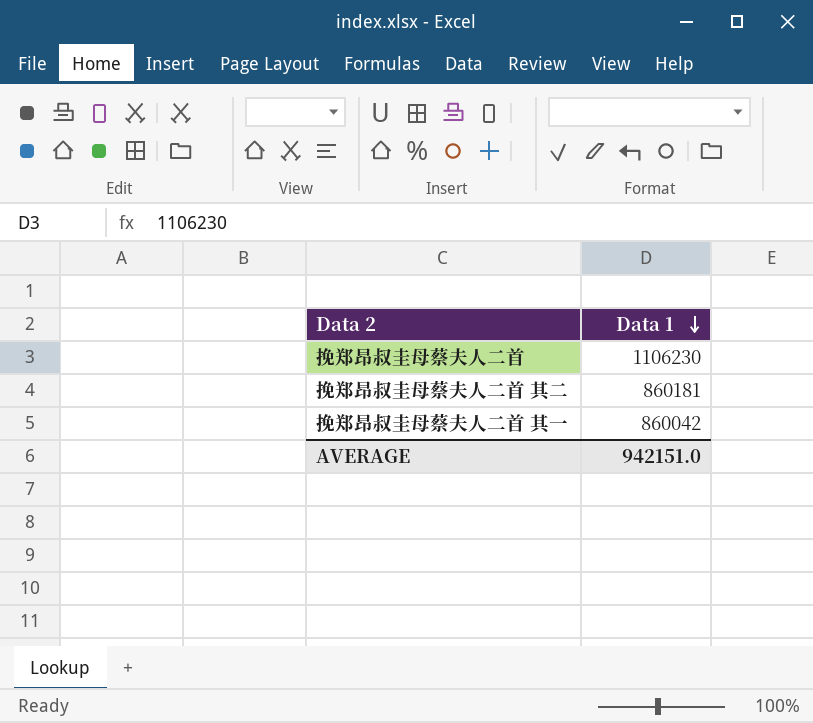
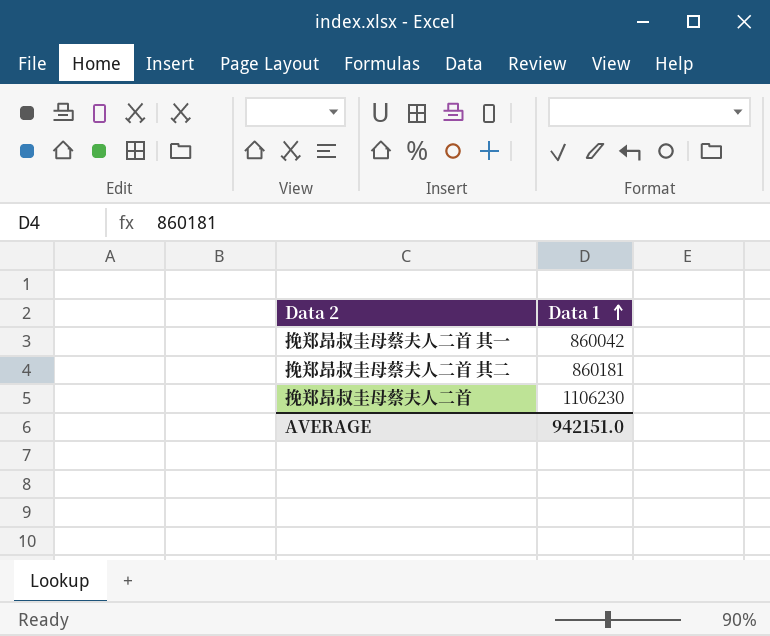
row order: Data 1 descending -> Data 1 ascending

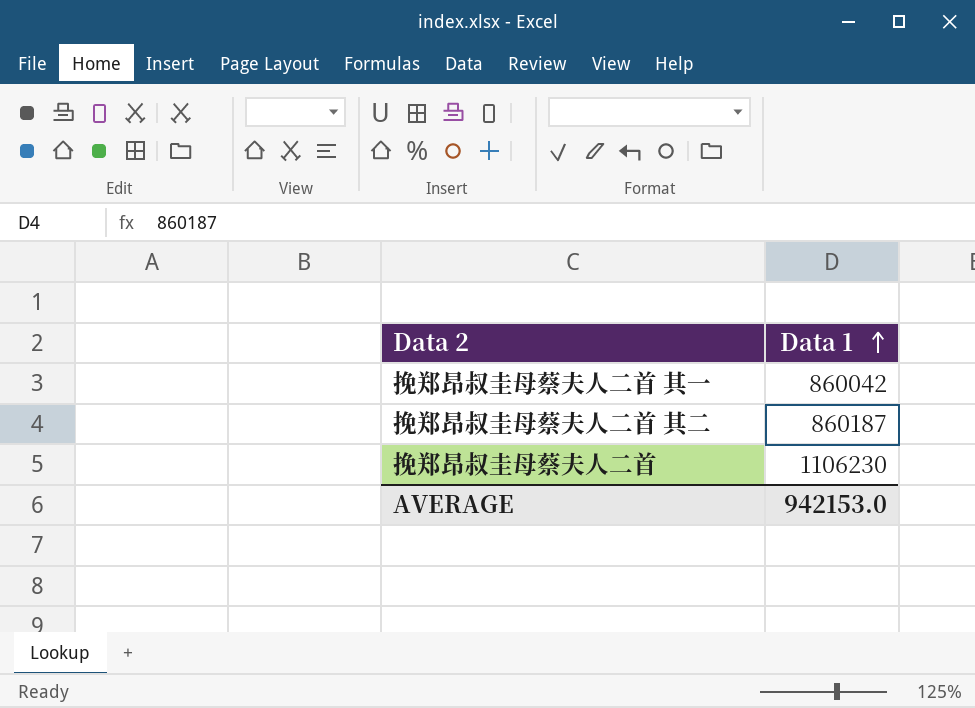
挽郑昂叔圭母蔡夫人二首 其二 | Data 1: 860181 -> 860187
AVERAGE | Data 1: 942151.0 -> 942153.0

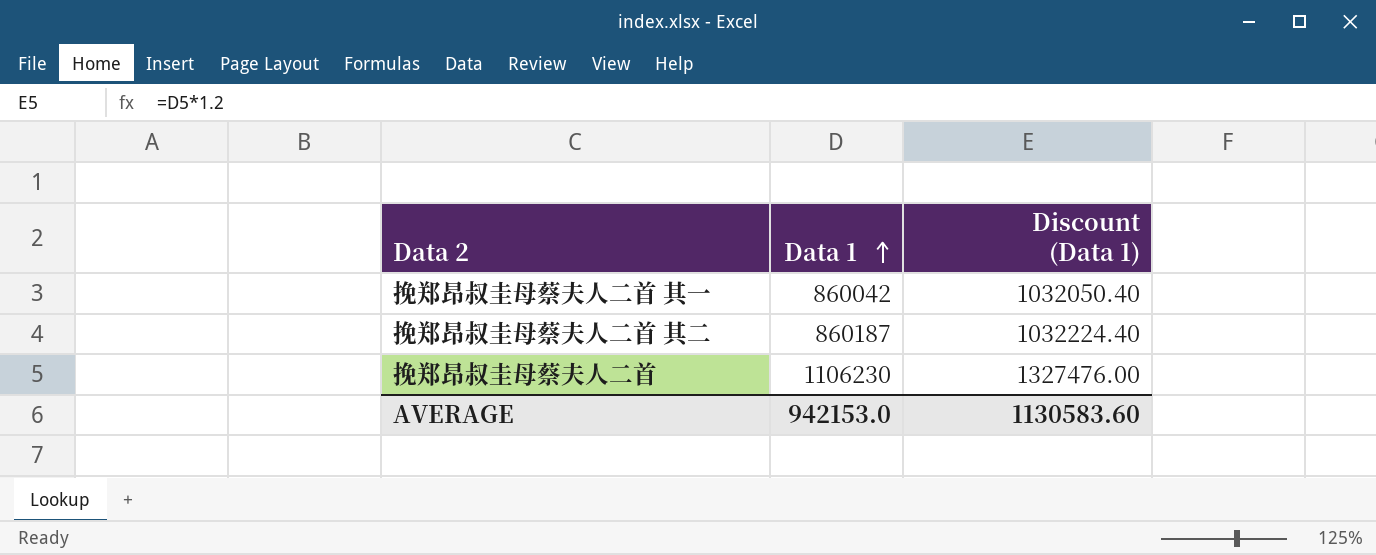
column Discount (Data 1) | formula: none -> [Data 1] * 1.2

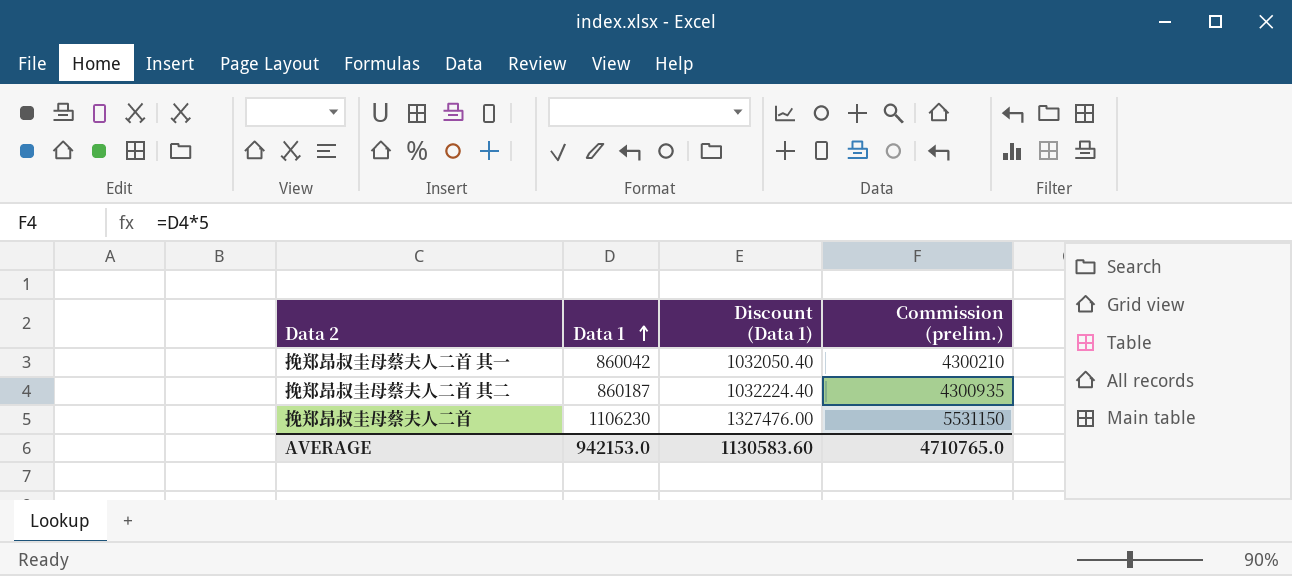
column Commission (prelim.) | formula: none -> [Data 1] * 5

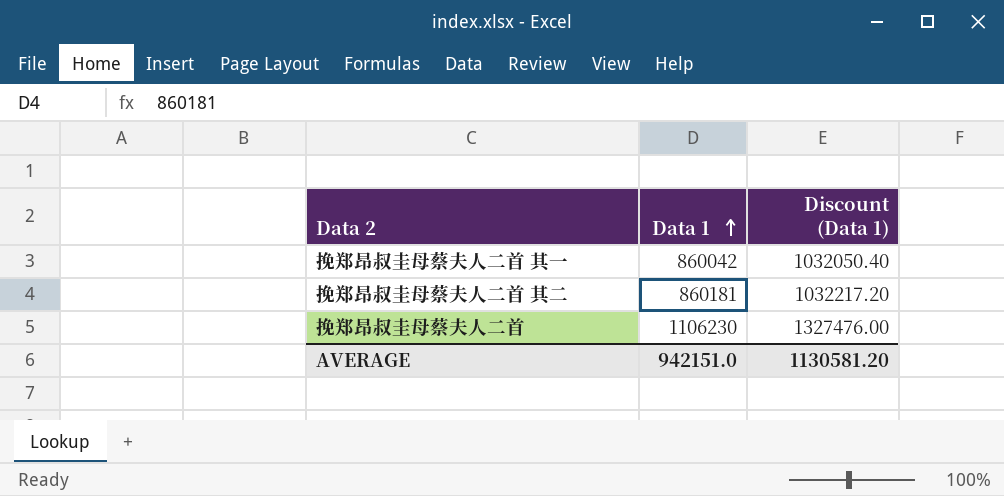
column Commission (prelim.) | formula: [Data 1] * 5 -> none
挽郑昂叔圭母蔡夫人二首 其二 | Data 1: 860187 -> 860181
挽郑昂叔圭母蔡夫人二首 其二 | Discount (Data 1): 1032224.40 -> 1032217.20
AVERAGE | Data 1: 942153.0 -> 942151.0
AVERAGE | Discount (Data 1): 1130583.60 -> 1130581.20

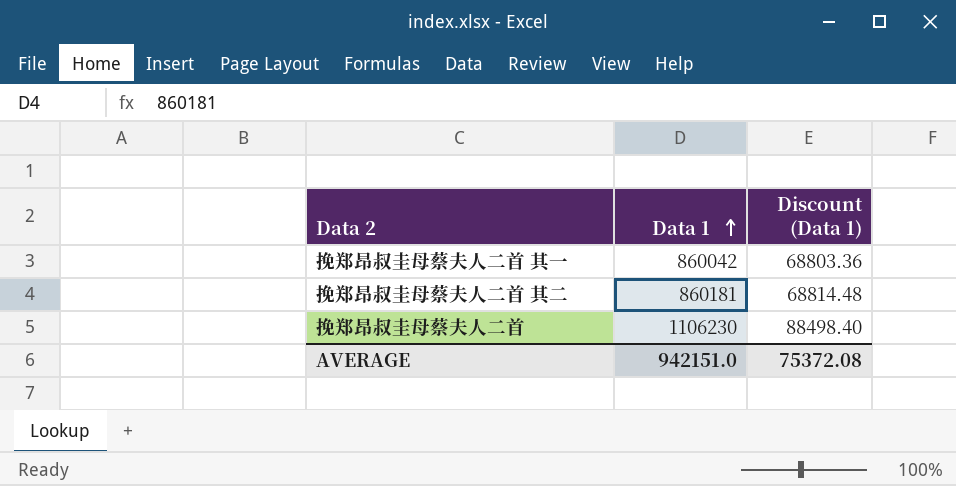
column Discount (Data 1) | formula: [Data 1] * 1.2 -> [Data 1] * 0.08
AVERAGE | Discount (Data 1): 1130581.20 -> 75372.08

